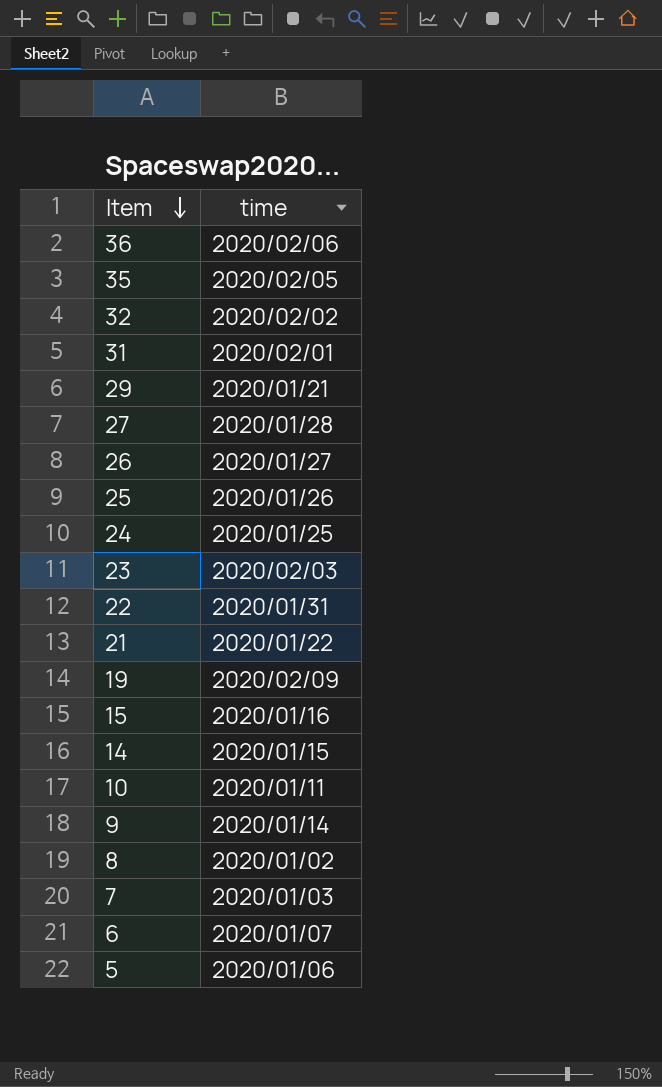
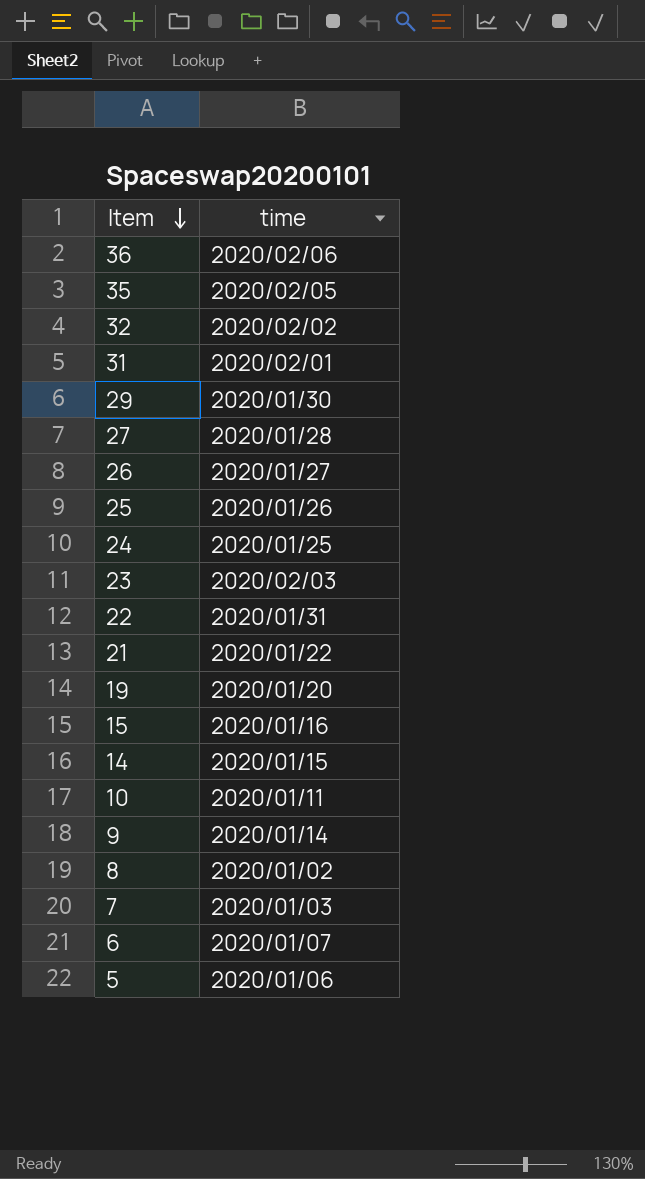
29 | time: 2020/01/21 -> 2020/01/30
19 | time: 2020/02/09 -> 2020/01/20

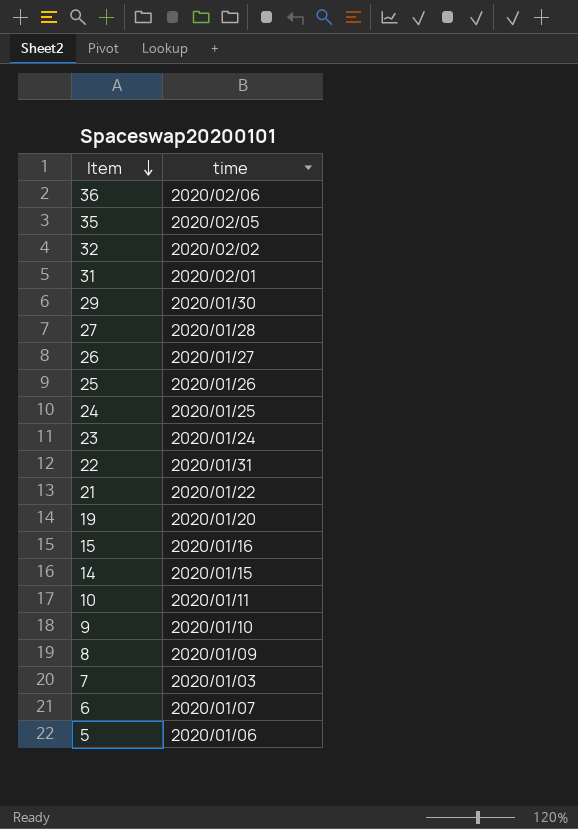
23 | time: 2020/02/03 -> 2020/01/24
9 | time: 2020/01/14 -> 2020/01/10
8 | time: 2020/01/02 -> 2020/01/09

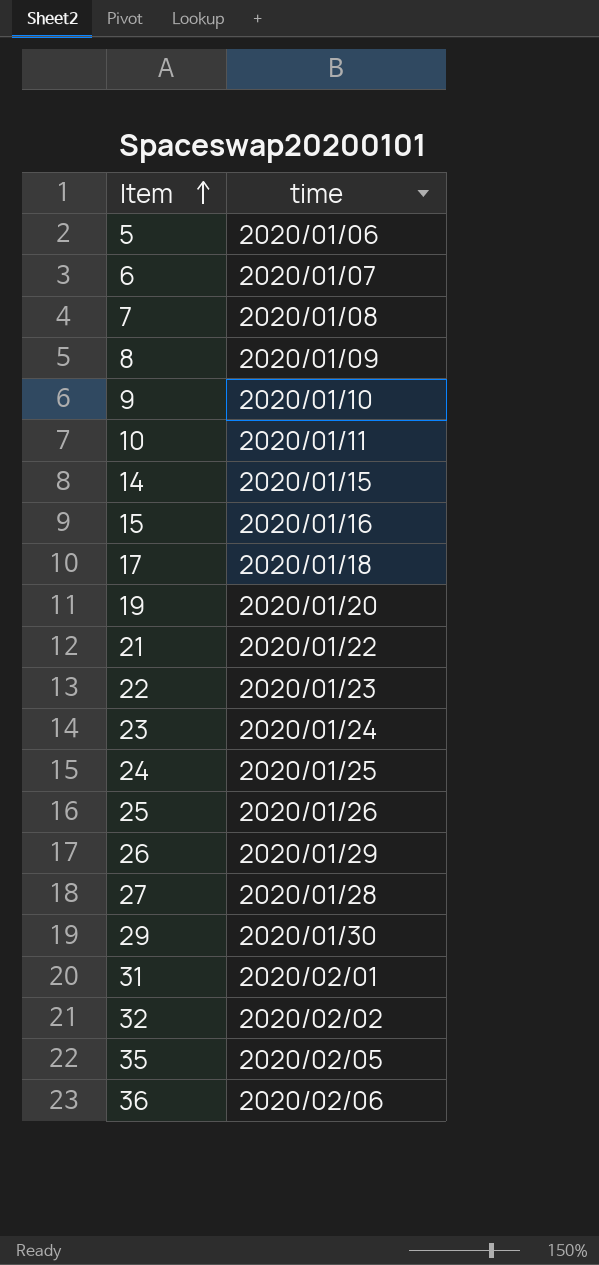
row order: Item descending -> Item ascending
7 | time: 2020/01/03 -> 2020/01/08
row 17: none -> 2020/01/18
22 | time: 2020/01/31 -> 2020/01/23
26 | time: 2020/01/27 -> 2020/01/29

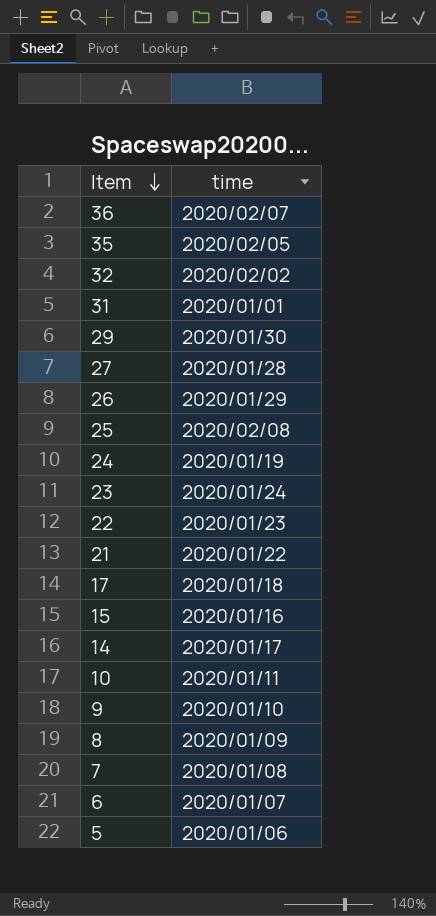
row order: Item ascending -> Item descending
row 19: 2020/01/20 -> none
36 | time: 2020/02/06 -> 2020/02/07
31 | time: 2020/02/01 -> 2020/01/01
25 | time: 2020/01/26 -> 2020/02/08
24 | time: 2020/01/25 -> 2020/01/19
14 | time: 2020/01/15 -> 2020/01/17

